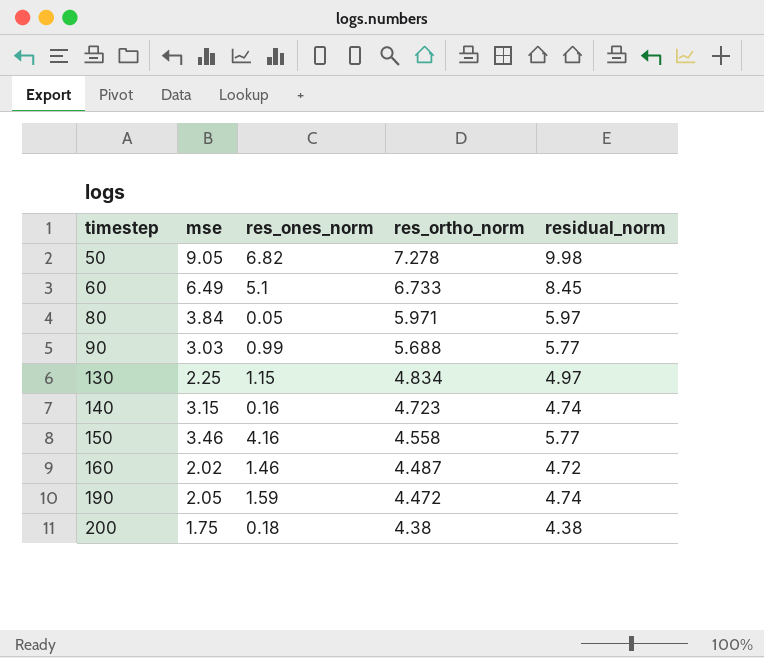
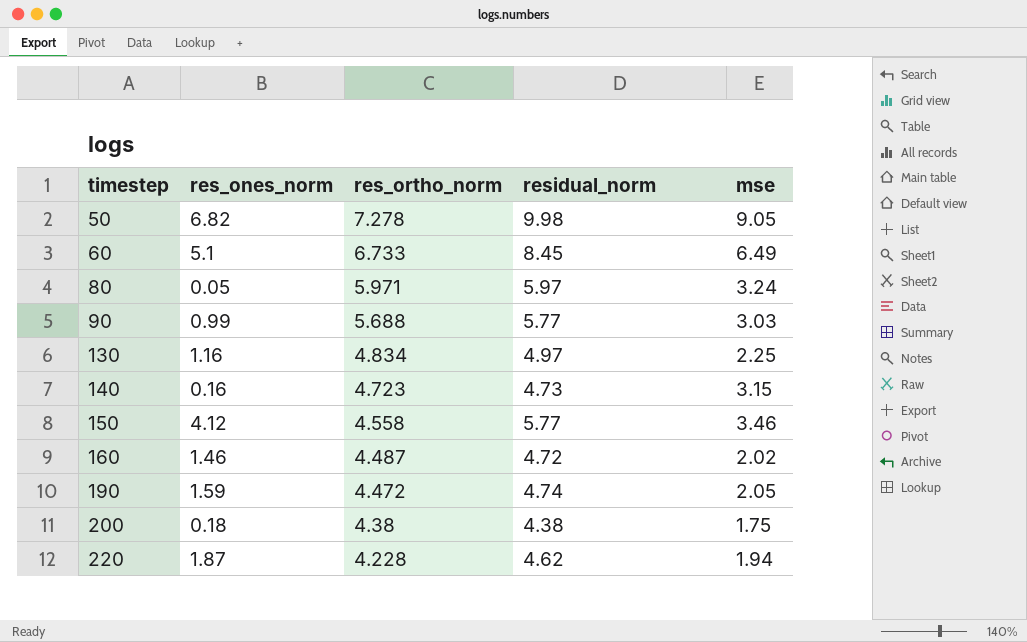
column mse | position: 2 -> 5
80 | mse: 3.84 -> 3.24
130 | res_ones_norm: 1.15 -> 1.16
140 | residual_norm: 4.74 -> 4.73
150 | res_ones_norm: 4.16 -> 4.12
row 220: none -> 1.87 | 4.228 | 4.62 | 1.94

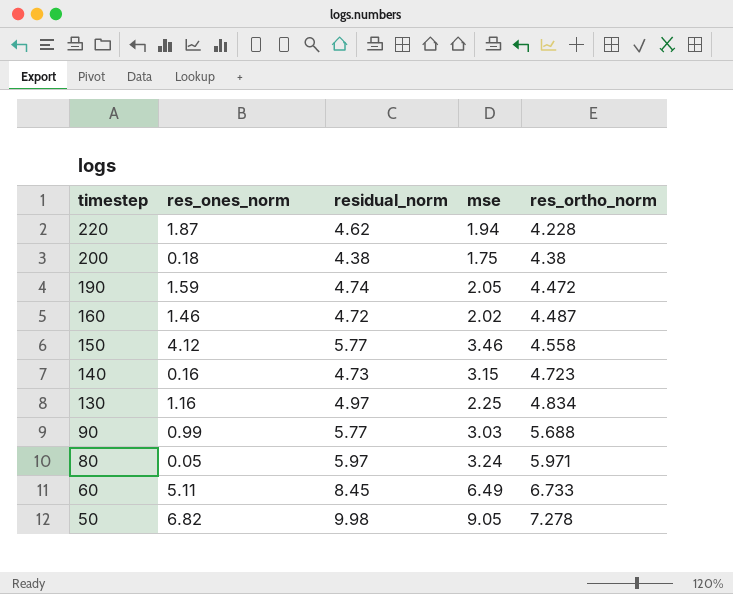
row order: timestep ascending -> timestep descending
column res_ortho_norm | position: 3 -> 5
60 | res_ones_norm: 5.1 -> 5.11

